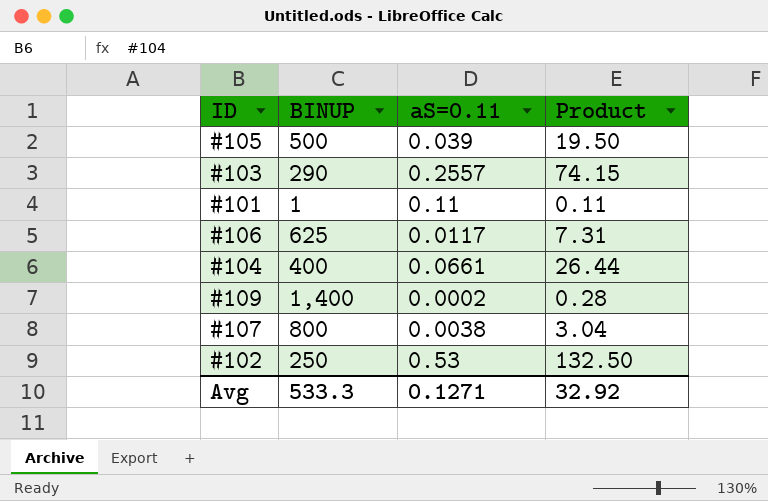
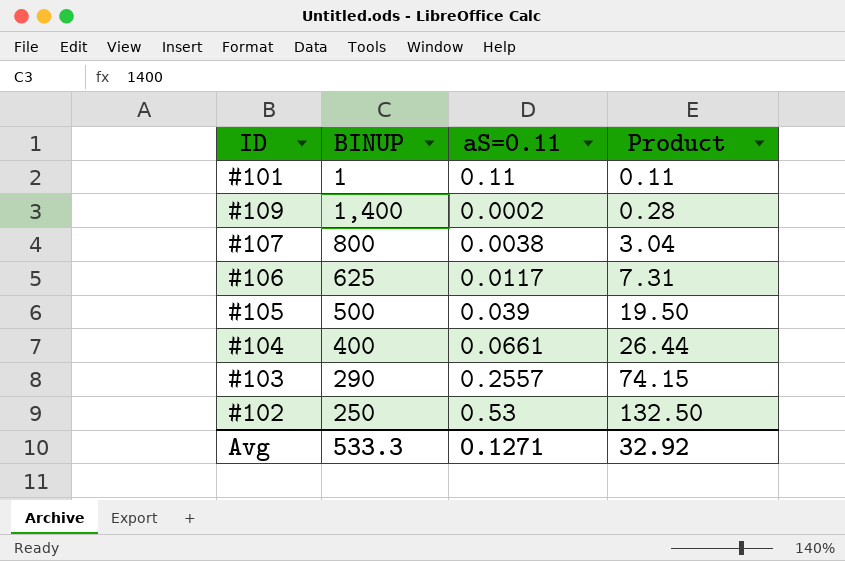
row order: none -> Product ascending

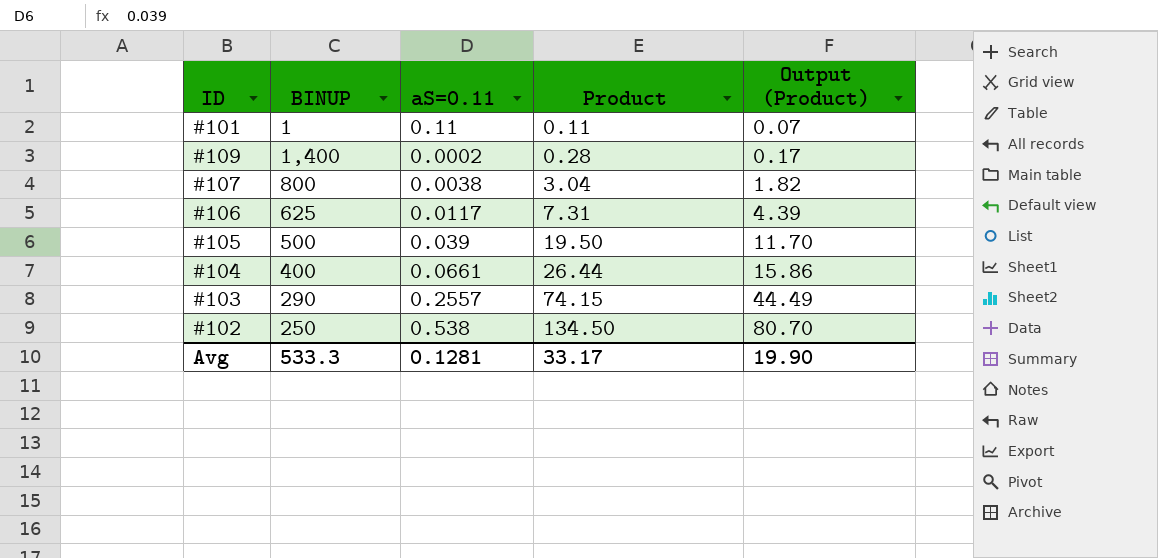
column Output (Product) | formula: none -> [Product] * 0.6
#102 | aS=0.11: 0.53 -> 0.538
#102 | Product: 132.50 -> 134.50
Avg | aS=0.11: 0.1271 -> 0.1281
Avg | Product: 32.92 -> 33.17

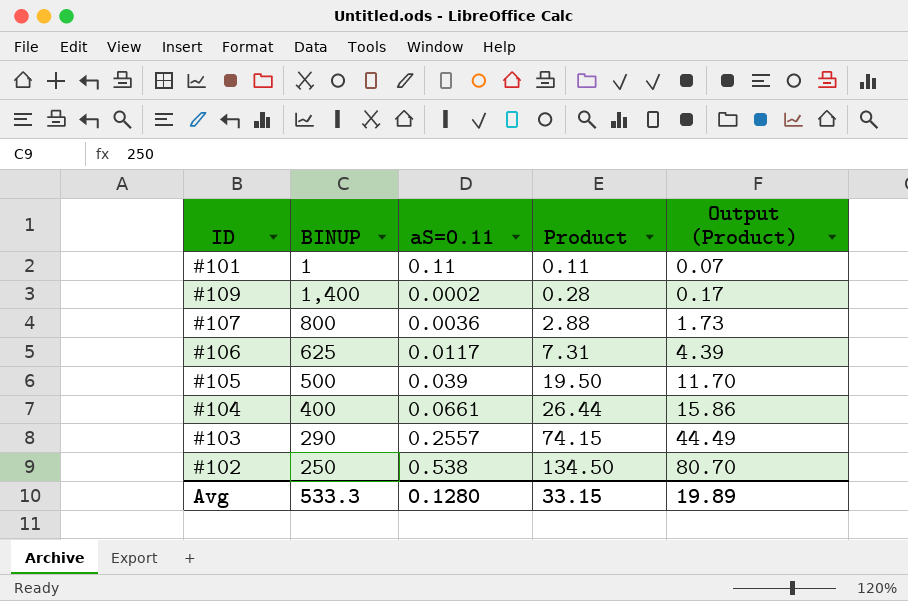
#107 | aS=0.11: 0.0038 -> 0.0036
#107 | Product: 3.04 -> 2.88
#107 | Output (Product): 1.82 -> 1.73
Avg | aS=0.11: 0.1281 -> 0.1280
Avg | Product: 33.17 -> 33.15
Avg | Output (Product): 19.90 -> 19.89

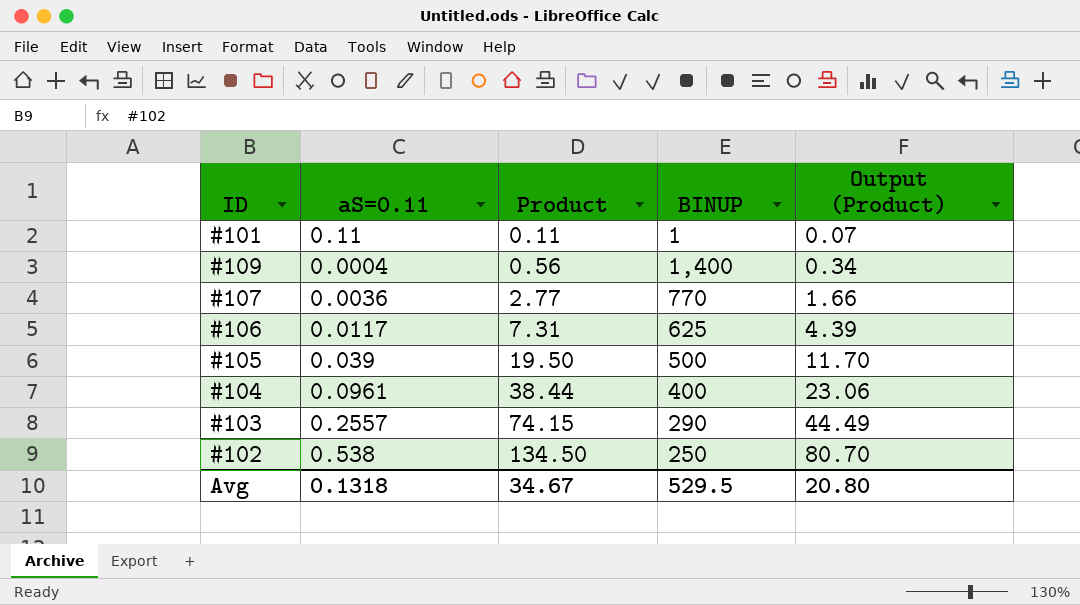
column BINUP | position: 2 -> 4
#109 | aS=0.11: 0.0002 -> 0.0004
#109 | Product: 0.28 -> 0.56
#109 | Output (Product): 0.17 -> 0.34
#107 | Product: 2.88 -> 2.77
#107 | BINUP: 800 -> 770
#107 | Output (Product): 1.73 -> 1.66
#104 | aS=0.11: 0.0661 -> 0.0961
#104 | Product: 26.44 -> 38.44
#104 | Output (Product): 15.86 -> 23.06
Avg | aS=0.11: 0.1280 -> 0.1318
Avg | Product: 33.15 -> 34.67
Avg | BINUP: 533.3 -> 529.5
Avg | Output (Product): 19.89 -> 20.80

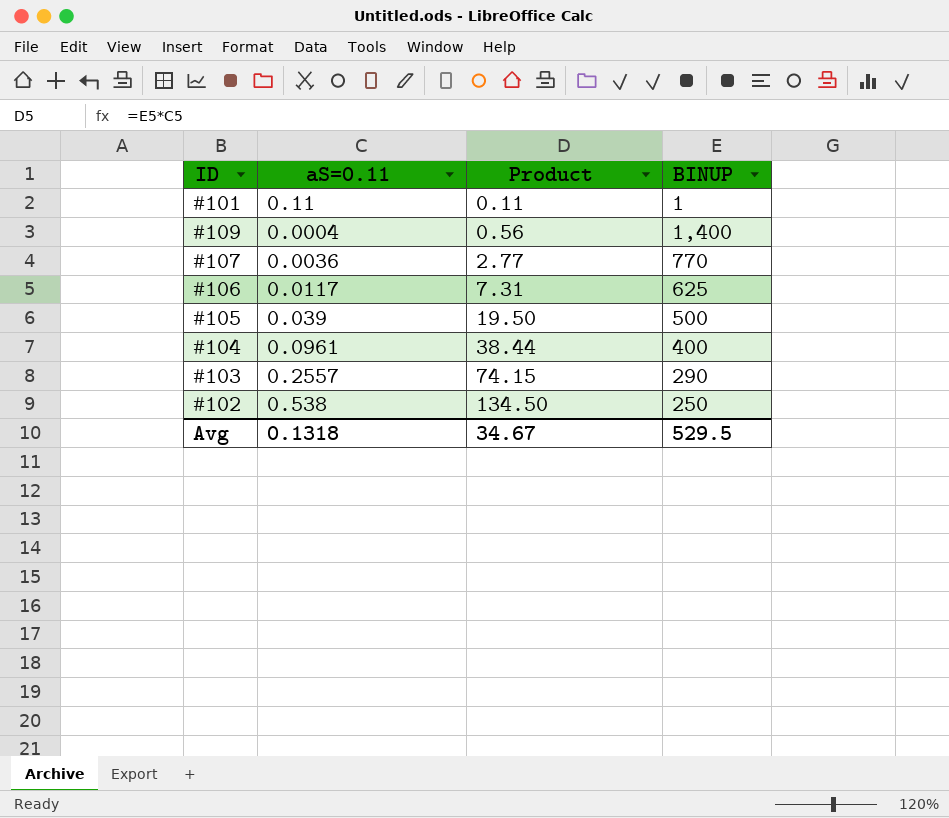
column Output (Product) | formula: [Product] * 0.6 -> none

